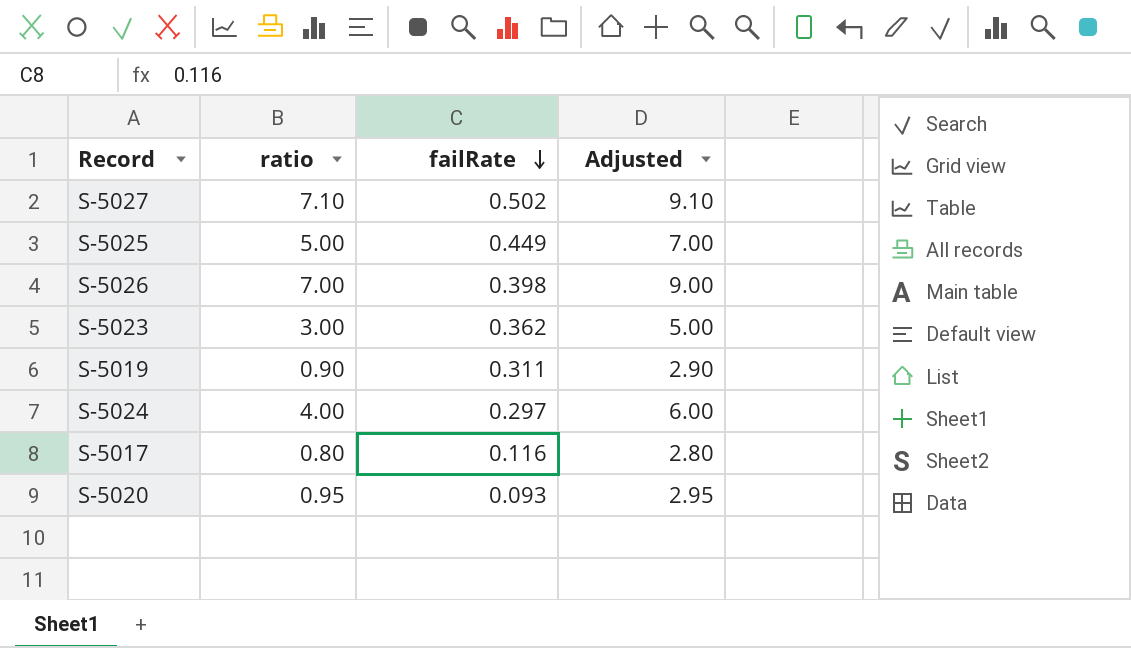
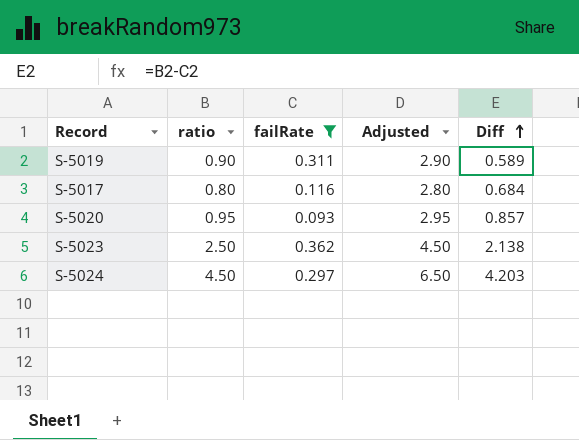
filter: none -> failRate <= 0.362
row order: failRate descending -> Diff ascending
column Diff | formula: none -> [ratio] - [failRate]
S-5023 | ratio: 3.00 -> 2.50
S-5023 | Adjusted: 5.00 -> 4.50
S-5024 | ratio: 4.00 -> 4.50
S-5024 | Adjusted: 6.00 -> 6.50

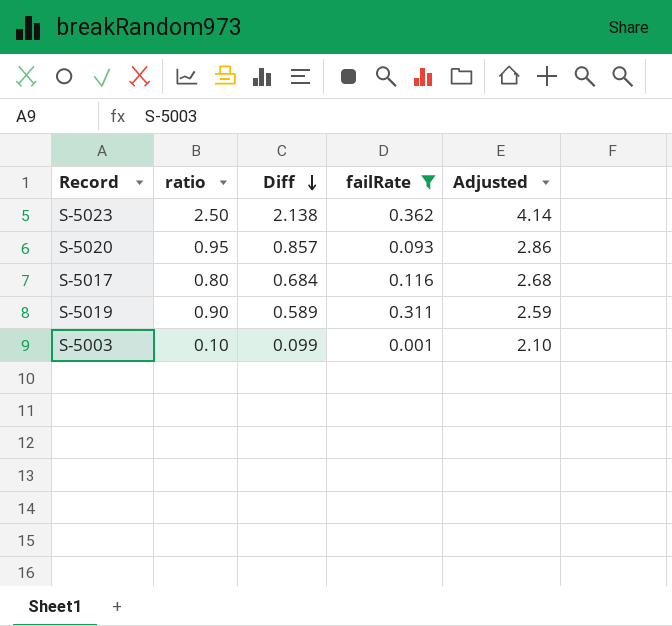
row order: Diff ascending -> Diff descending
column Diff | position: 5 -> 3
column Adjusted | formula: [ratio] + 2 -> [Diff] + 2
row S-5024: 4.50 | 0.297 | 6.50 | 4.203 -> none
row S-5003: none -> 0.10 | 0.099 | 0.001 | 2.10

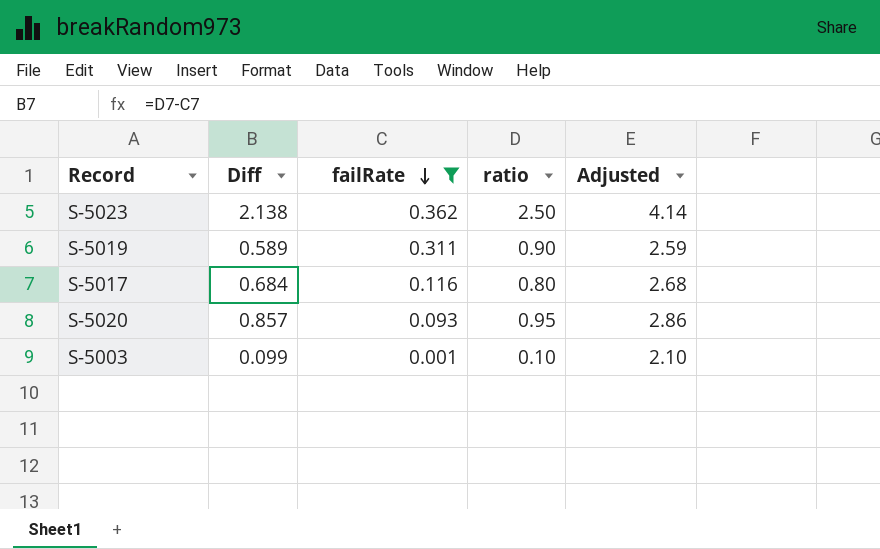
row order: Diff descending -> failRate descending
column ratio | position: 2 -> 4

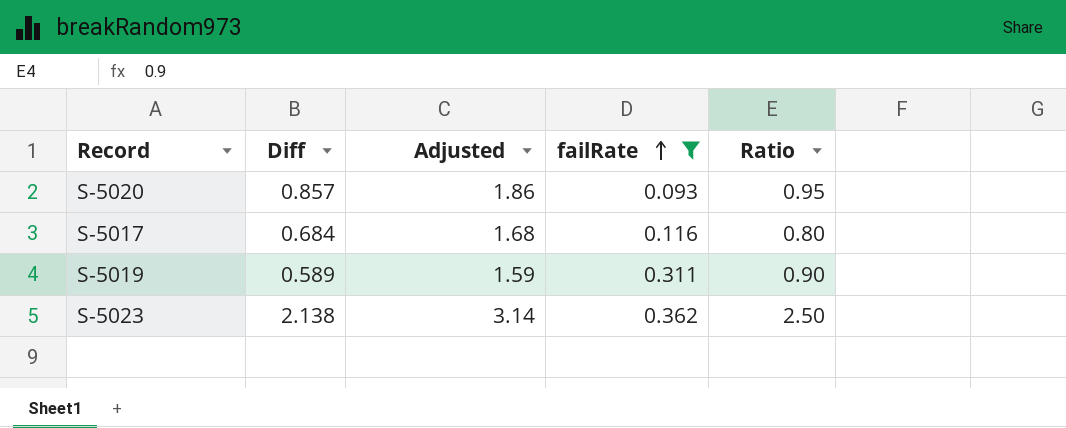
row order: failRate descending -> failRate ascending
column Adjusted | formula: [Diff] + 2 -> [Diff] + 1
column Adjusted | position: 5 -> 3
column name: ratio -> Ratio
row S-5003: 0.099 | 0.001 | 0.10 | 2.10 -> none

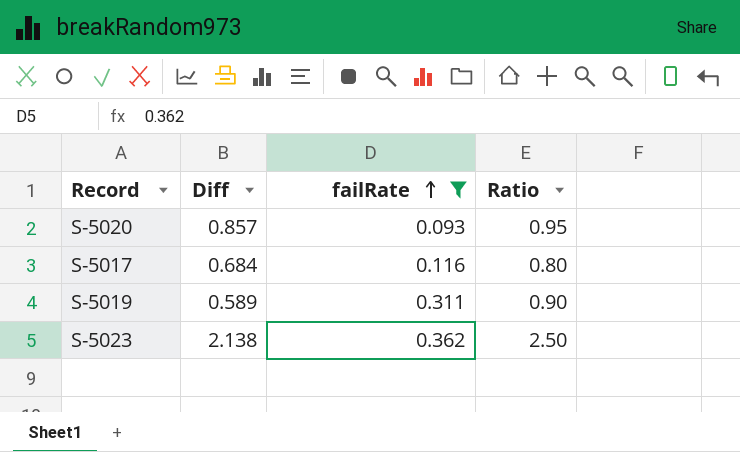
column Adjusted | formula: [Diff] + 1 -> none

